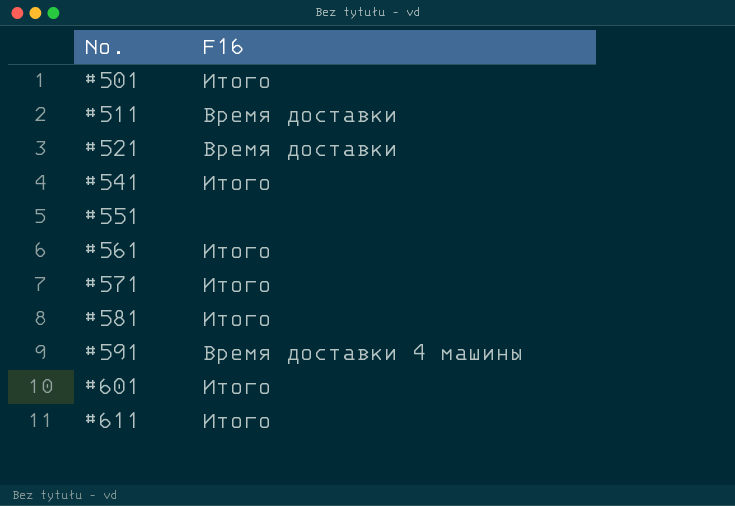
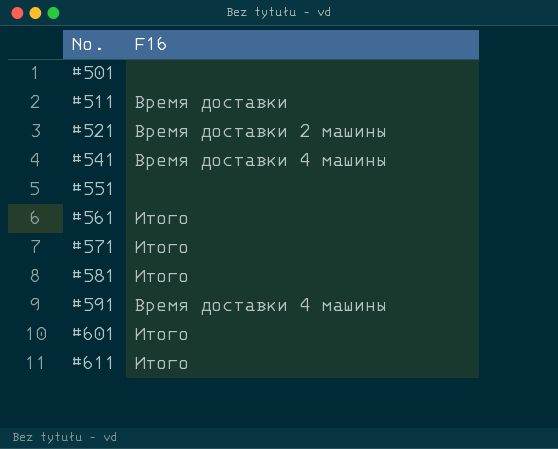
#501 | F16: Итого -> none
#521 | F16: Время доставки -> Время доставки 2 машины
#541 | F16: Итого -> Время доставки 4 машины

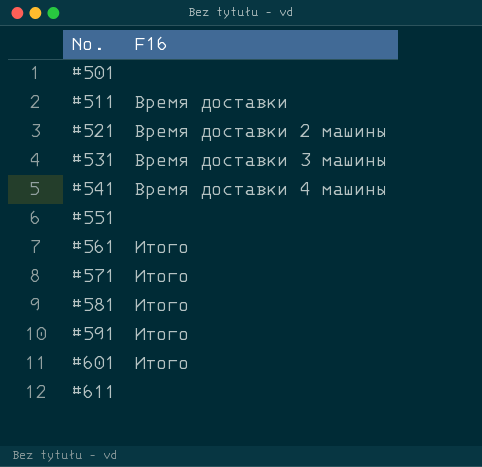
row #531: none -> Время доставки 3 машины
#591 | F16: Время доставки 4 машины -> Итого
#611 | F16: Итого -> none

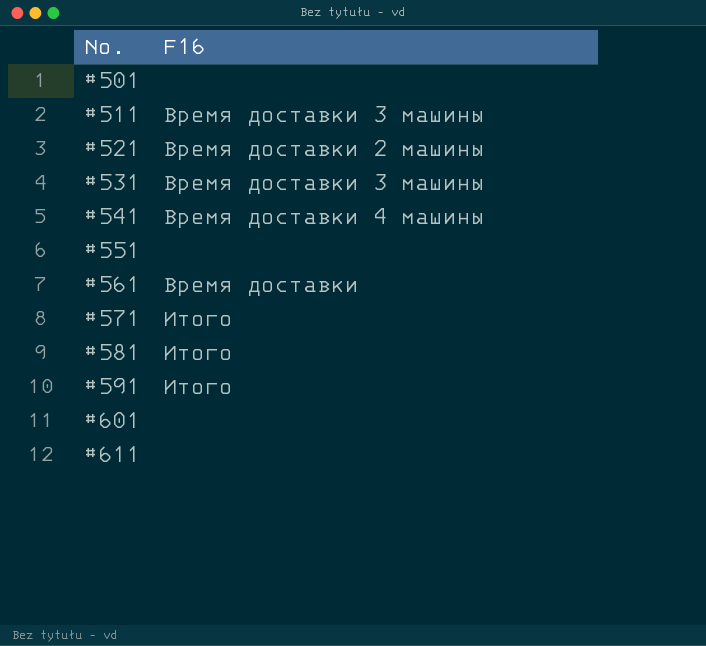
#511 | F16: Время доставки -> Время доставки 3 машины
#561 | F16: Итого -> Время доставки
#601 | F16: Итого -> none

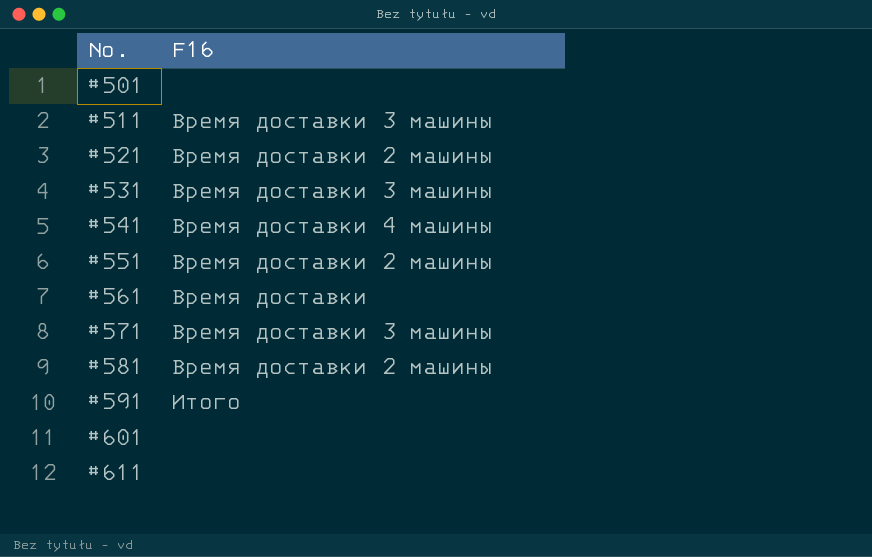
#551 | F16: none -> Время доставки 2 машины
#571 | F16: Итого -> Время доставки 3 машины
#581 | F16: Итого -> Время доставки 2 машины

